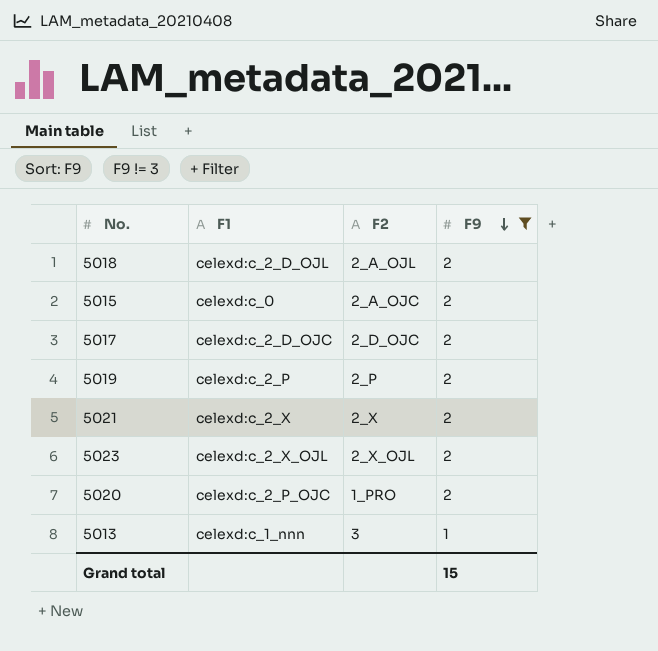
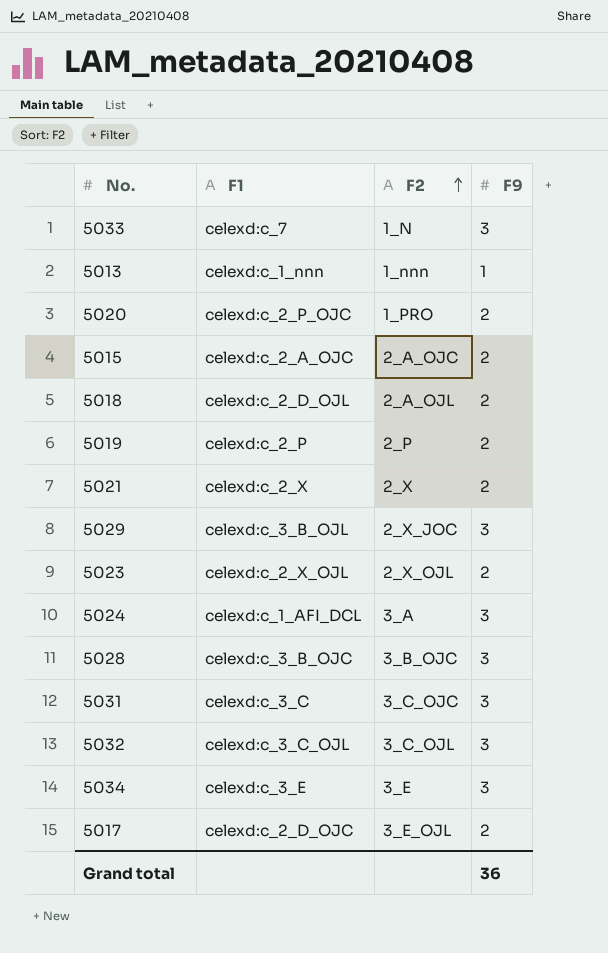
filter: F9 != 3 -> none
row order: F9 descending -> F2 ascending
5013 | F2: 3 -> 1_nnn
5015 | F1: celexd:c_0 -> celexd:c_2_A_OJC
5017 | F2: 2_D_OJC -> 3_E_OJL
Grand total | F9: 15 -> 36

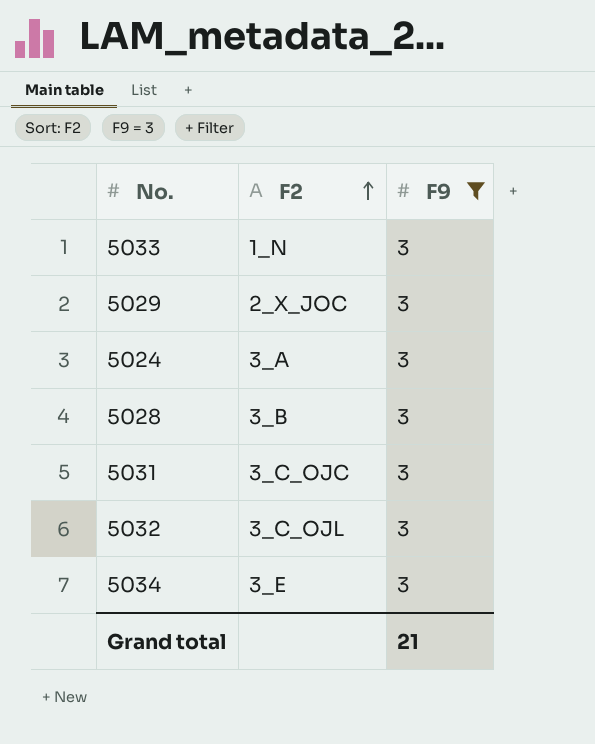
filter: none -> F9 = 3
column F1 | position: 2 -> none
5028 | F2: 3_B_OJC -> 3_B
Grand total | F9: 36 -> 21

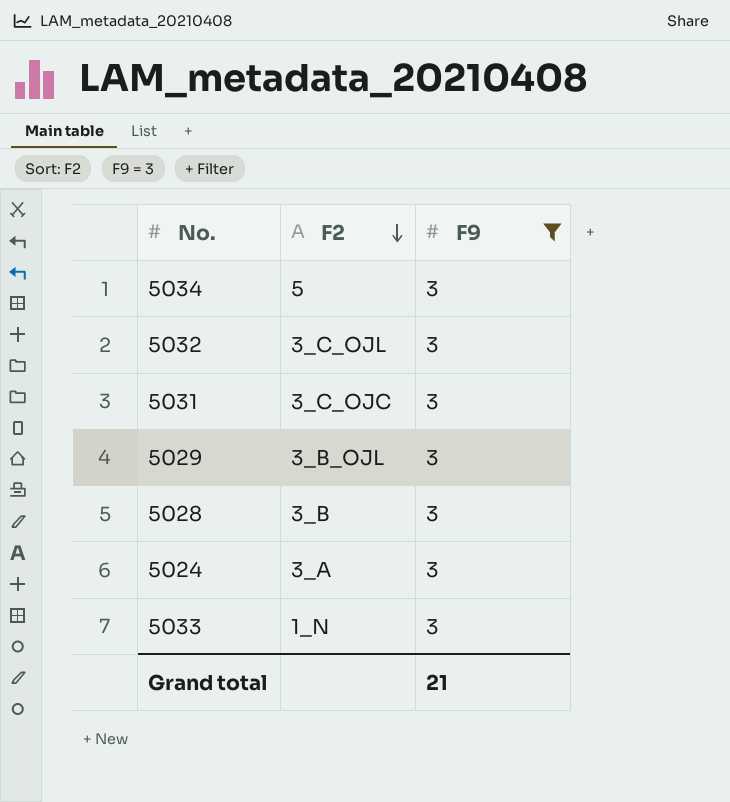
row order: F2 ascending -> F2 descending
5034 | F2: 3_E -> 5
5029 | F2: 2_X_JOC -> 3_B_OJL

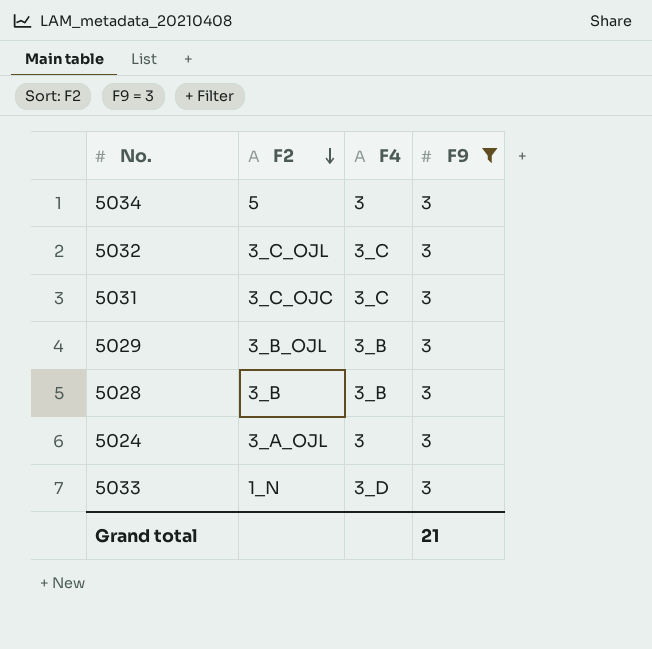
column F4 | position: none -> 3
5024 | F2: 3_A -> 3_A_OJL

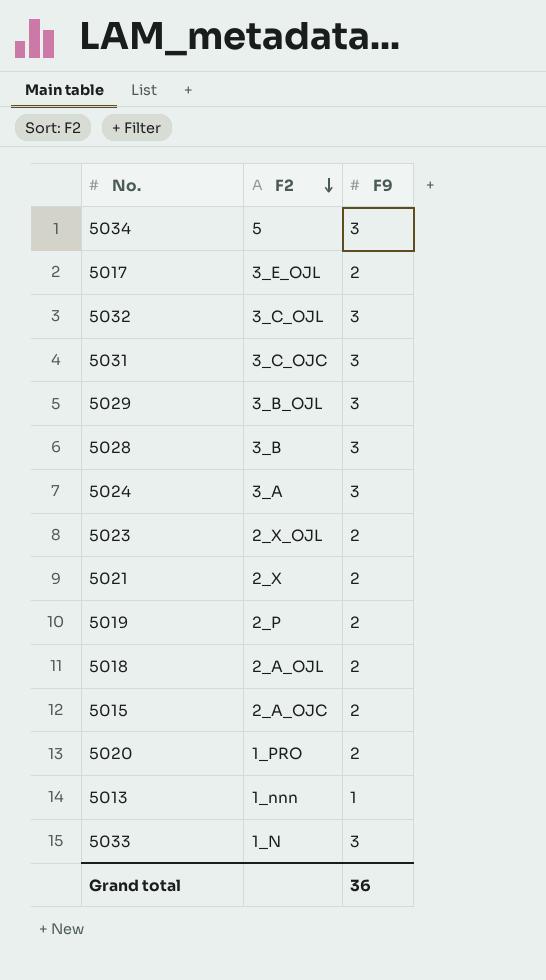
filter: F9 = 3 -> none
column F4 | position: 3 -> none
5024 | F2: 3_A_OJL -> 3_A
Grand total | F9: 21 -> 36

